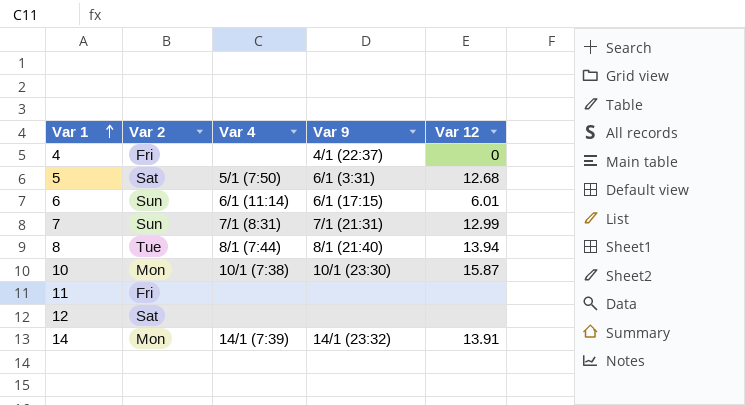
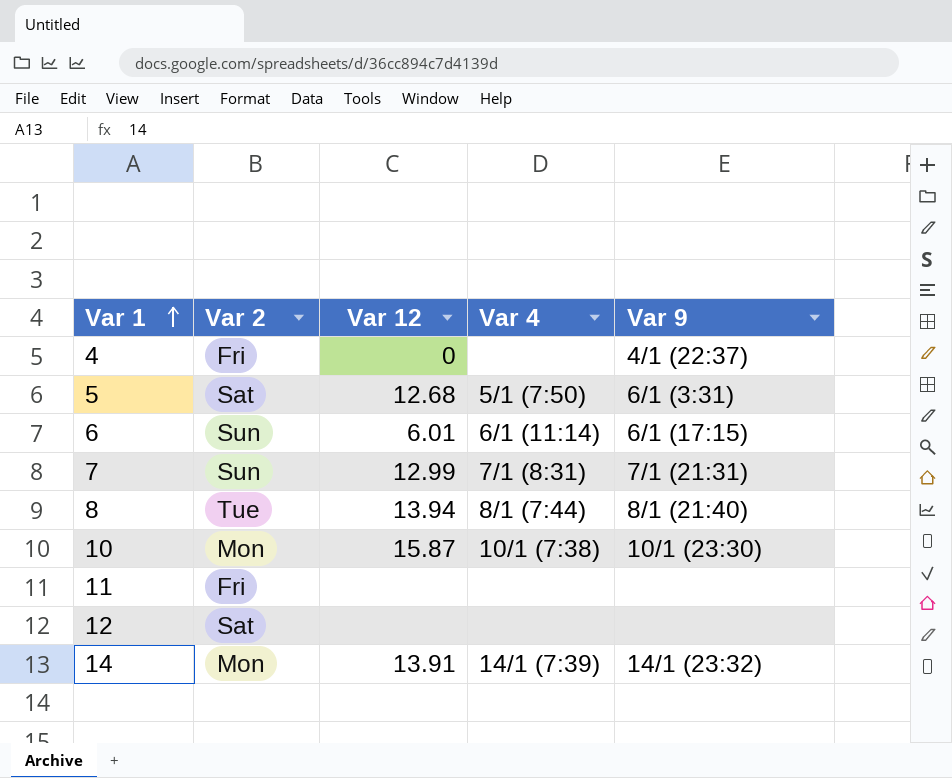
column Var 12 | position: 5 -> 3

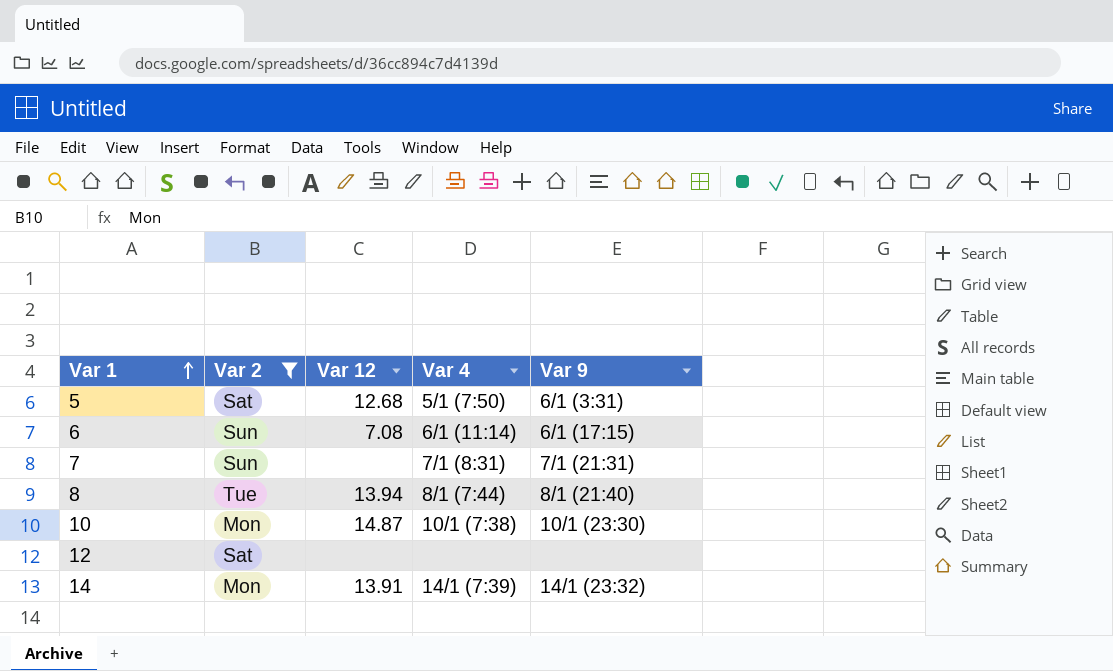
filter: none -> Var 2 != Fri
6 | Var 12: 6.01 -> 7.08
7 | Var 12: 12.99 -> none
10 | Var 12: 15.87 -> 14.87

